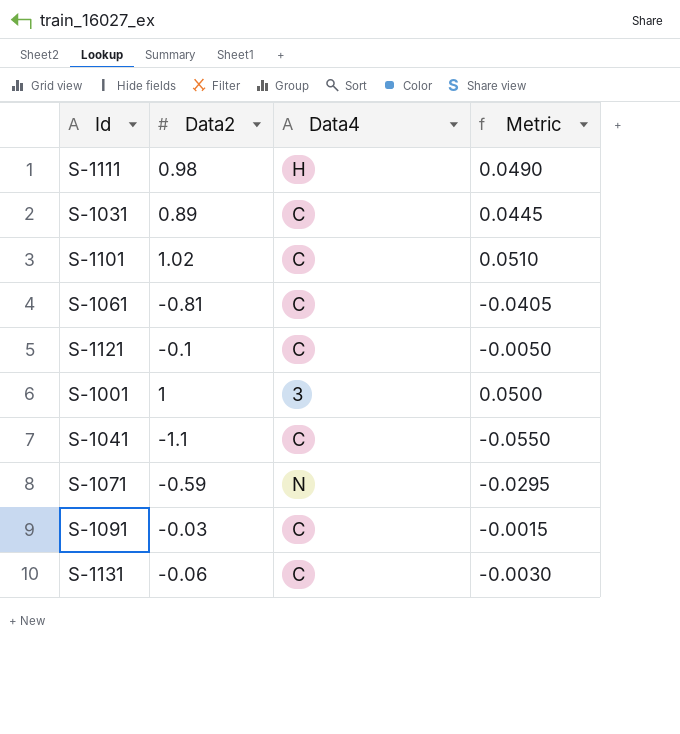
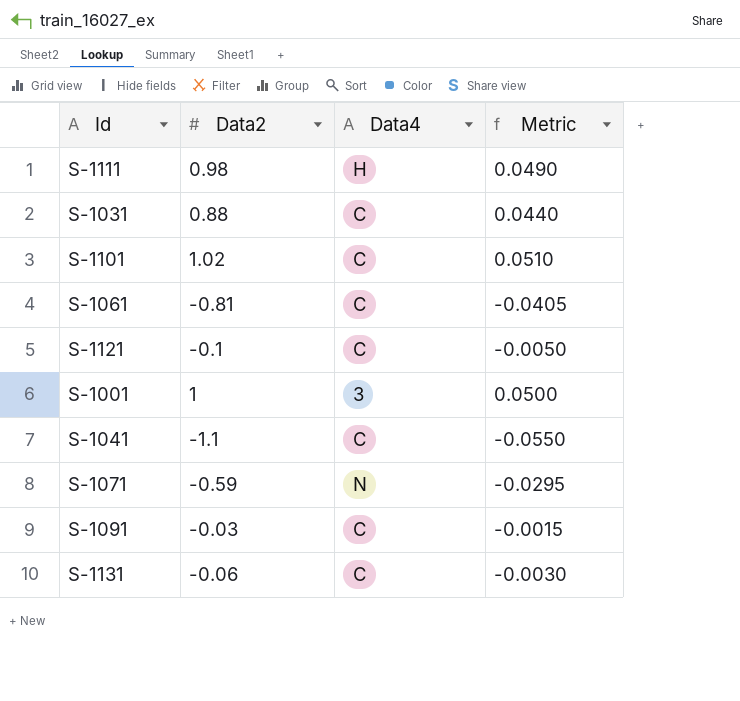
S-1031 | Data2: 0.89 -> 0.88
S-1031 | Metric: 0.0445 -> 0.0440

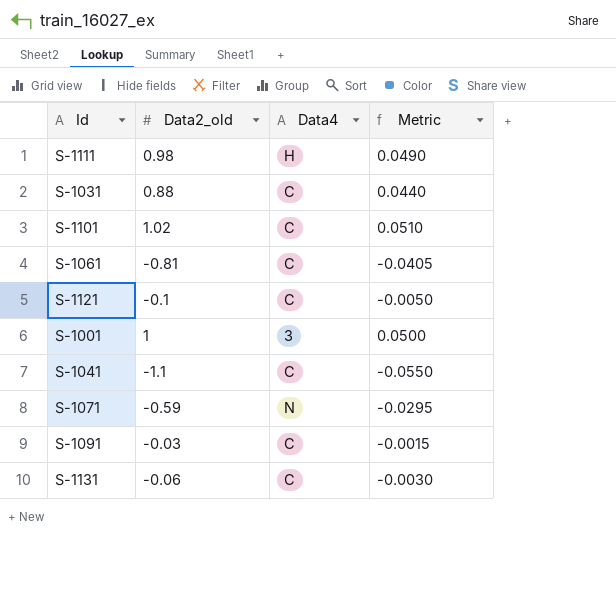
column name: Data2 -> Data2_old

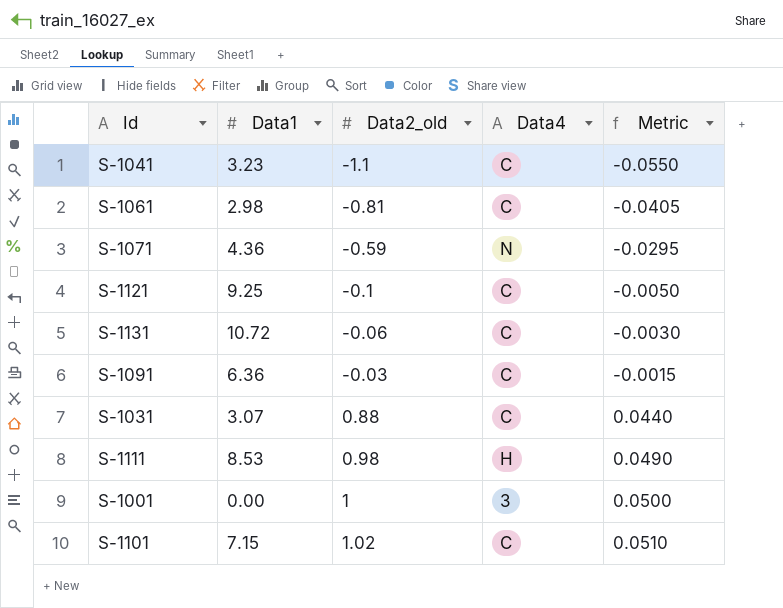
row order: none -> Data2_old ascending
column Data1 | position: none -> 2

